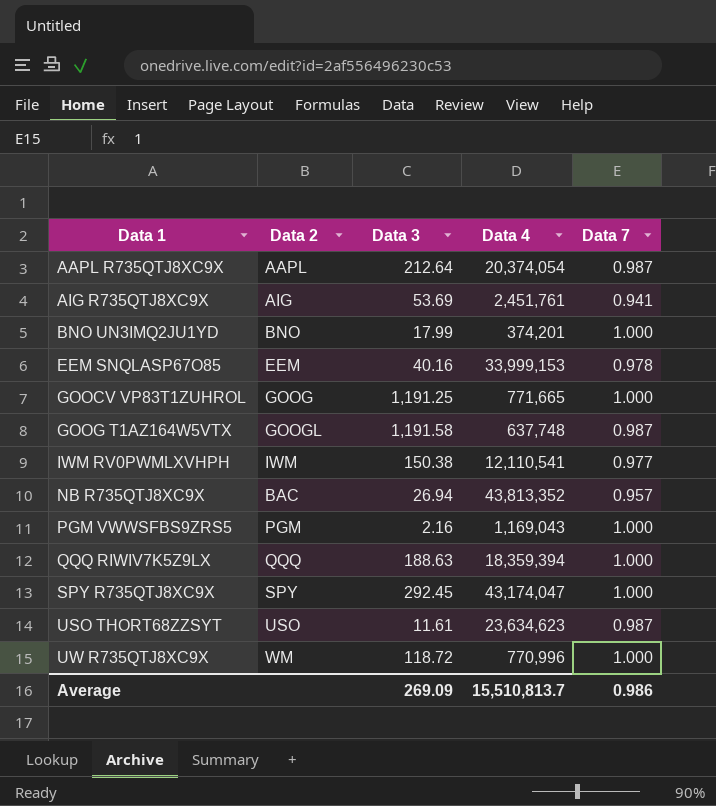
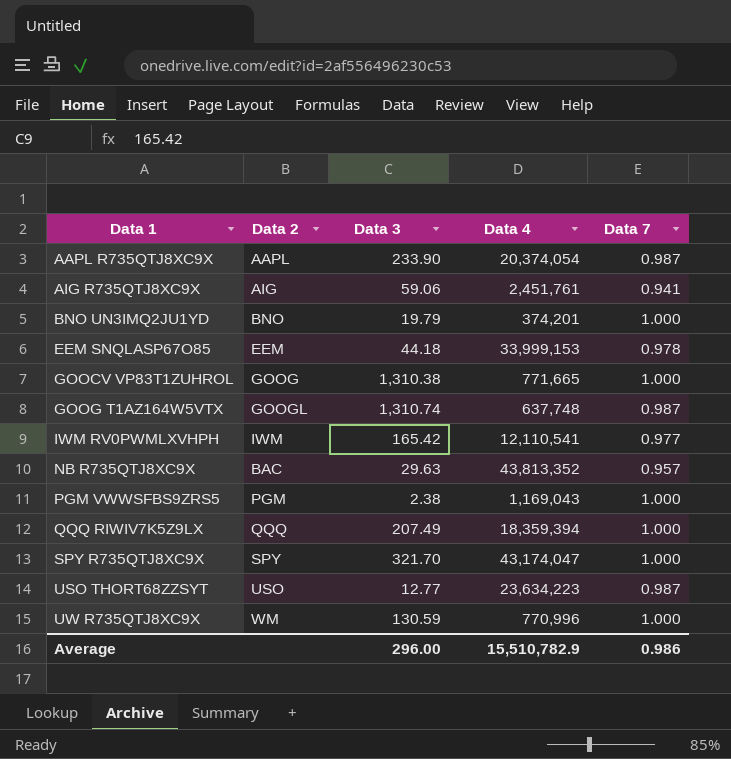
AAPL R735QTJ8XC9X | Data 3: 212.64 -> 233.90
AIG R735QTJ8XC9X | Data 3: 53.69 -> 59.06
BNO UN3IMQ2JU1YD | Data 3: 17.99 -> 19.79
EEM SNQLASP67O85 | Data 3: 40.16 -> 44.18
GOOCV VP83T1ZUHROL | Data 3: 1,191.25 -> 1,310.38
GOOG T1AZ164W5VTX | Data 3: 1,191.58 -> 1,310.74
IWM RV0PWMLXVHPH | Data 3: 150.38 -> 165.42
NB R735QTJ8XC9X | Data 3: 26.94 -> 29.63
PGM VWWSFBS9ZRS5 | Data 3: 2.16 -> 2.38
QQQ RIWIV7K5Z9LX | Data 3: 188.63 -> 207.49
SPY R735QTJ8XC9X | Data 3: 292.45 -> 321.70
USO THORT68ZZSYT | Data 3: 11.61 -> 12.77
USO THORT68ZZSYT | Data 4: 23,634,623 -> 23,634,223
UW R735QTJ8XC9X | Data 3: 118.72 -> 130.59
Average | Data 3: 269.09 -> 296.00
Average | Data 4: 15,510,813.7 -> 15,510,782.9

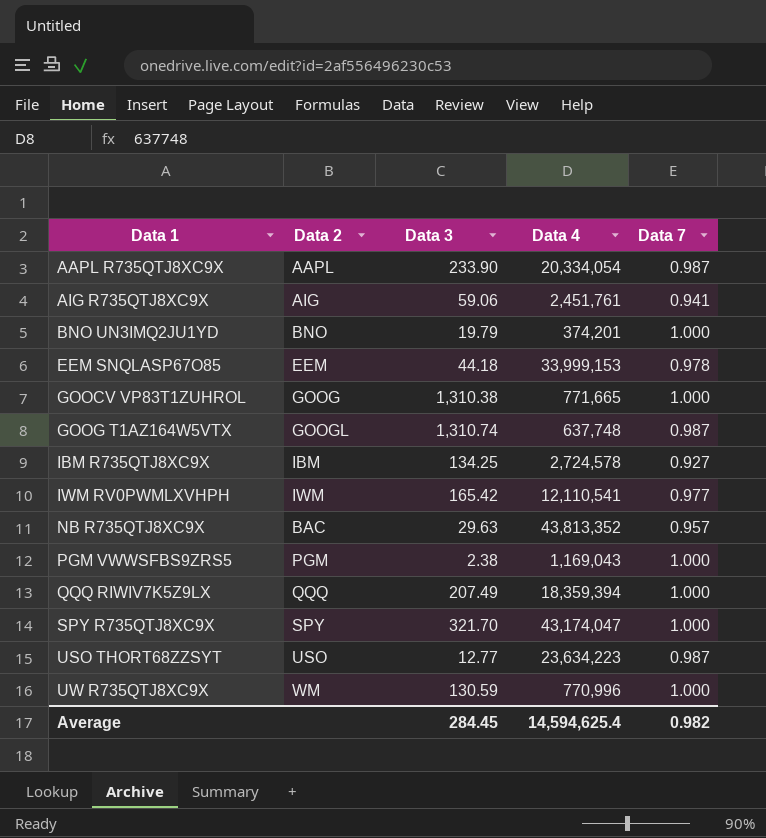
AAPL R735QTJ8XC9X | Data 4: 20,374,054 -> 20,334,054
row IBM R735QTJ8XC9X: none -> IBM | 134.25 | 2,724,578 | 0.927
Average | Data 3: 296.00 -> 284.45
Average | Data 4: 15,510,782.9 -> 14,594,625.4
Average | Data 7: 0.986 -> 0.982

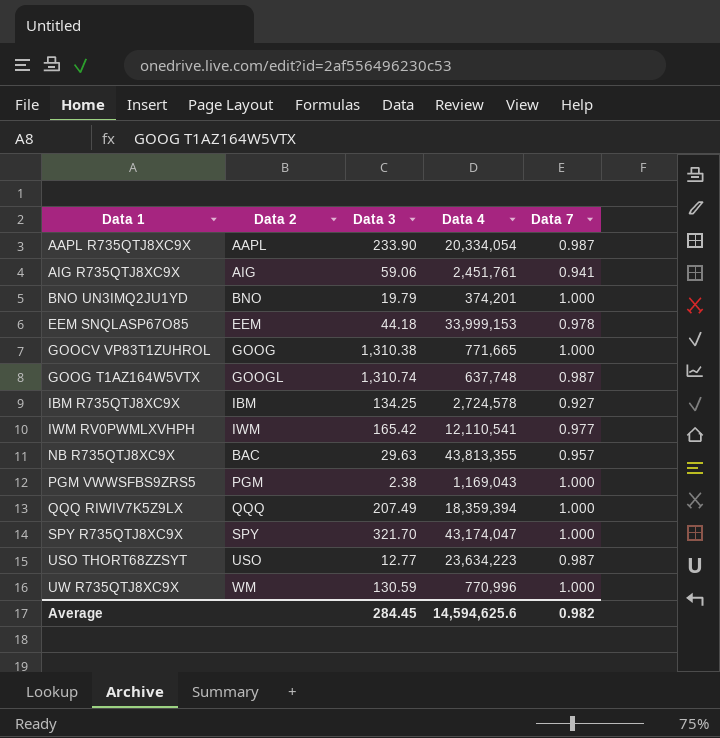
NB R735QTJ8XC9X | Data 4: 43,813,352 -> 43,813,355
Average | Data 4: 14,594,625.4 -> 14,594,625.6

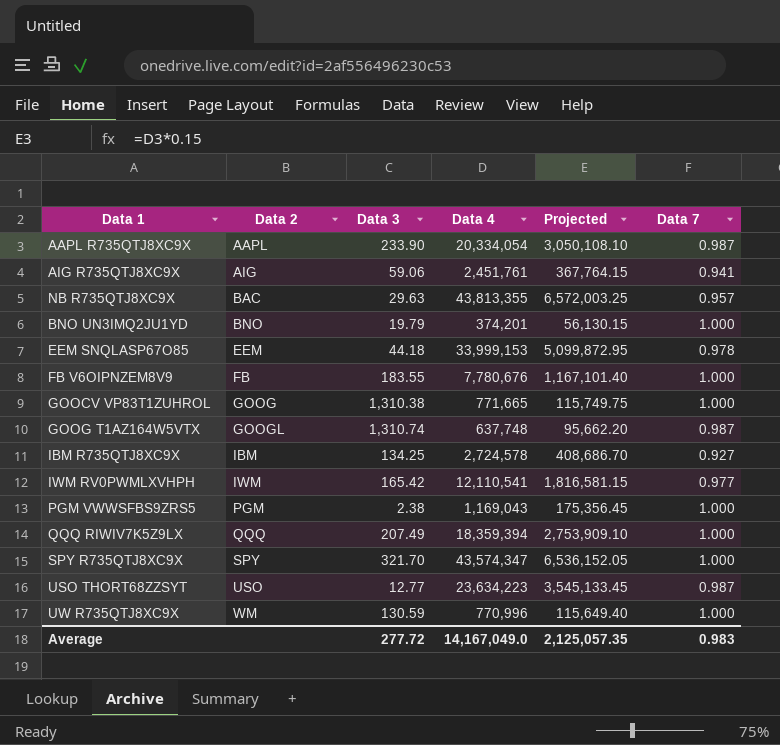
row order: Data 1 ascending -> Data 2 ascending
column Projected | formula: none -> [Data 4] * 0.15
row FB V6OIPNZEM8V9: none -> FB | 183.55 | 7,780,676 | 1,167,101.40 | 1.000
SPY R735QTJ8XC9X | Data 4: 43,174,047 -> 43,574,347
Average | Data 3: 284.45 -> 277.72
Average | Data 4: 14,594,625.6 -> 14,167,049.0
Average | Data 7: 0.982 -> 0.983

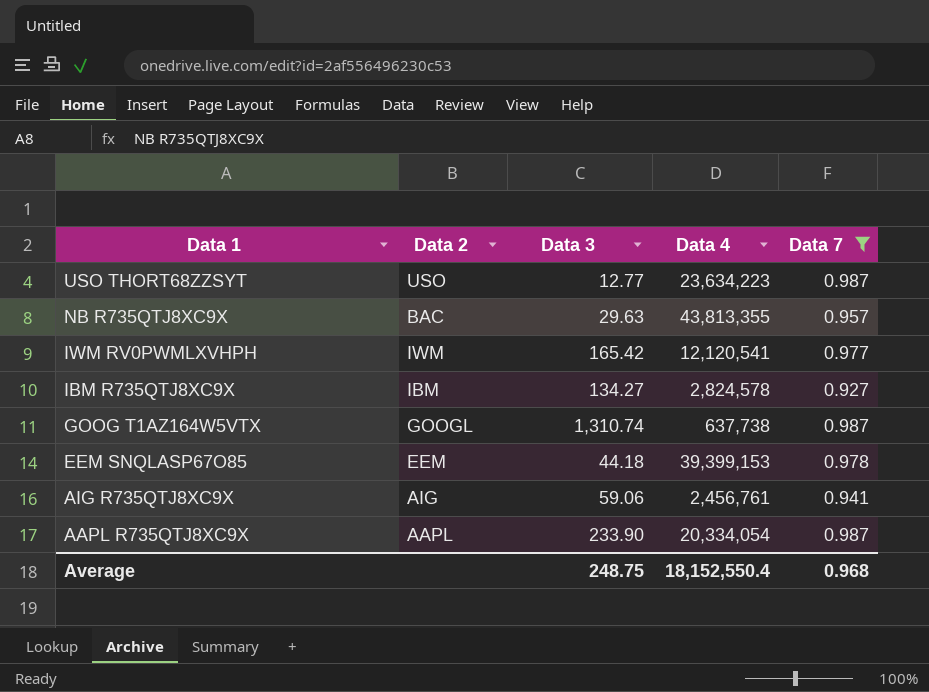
filter: none -> Data 7 != 1.000
row order: Data 2 ascending -> Data 1 descending
column Projected | formula: [Data 4] * 0.15 -> none
IWM RV0PWMLXVHPH | Data 4: 12,110,541 -> 12,120,541
IBM R735QTJ8XC9X | Data 3: 134.25 -> 134.27
IBM R735QTJ8XC9X | Data 4: 2,724,578 -> 2,824,578
GOOG T1AZ164W5VTX | Data 4: 637,748 -> 637,738
EEM SNQLASP67O85 | Data 4: 33,999,153 -> 39,399,153
AIG R735QTJ8XC9X | Data 4: 2,451,761 -> 2,456,761
Average | Data 3: 277.72 -> 248.75
Average | Data 4: 14,167,049.0 -> 18,152,550.4
Average | Data 7: 0.983 -> 0.968

